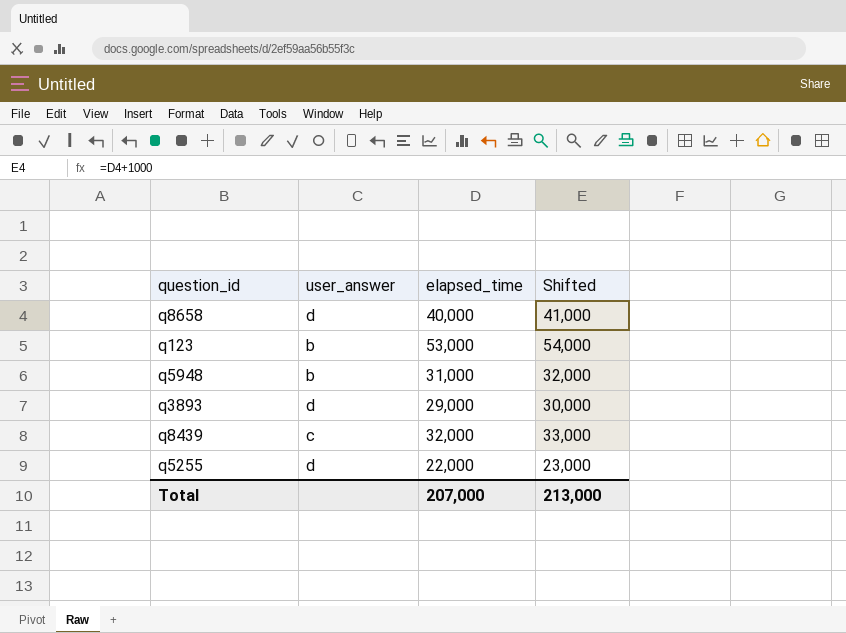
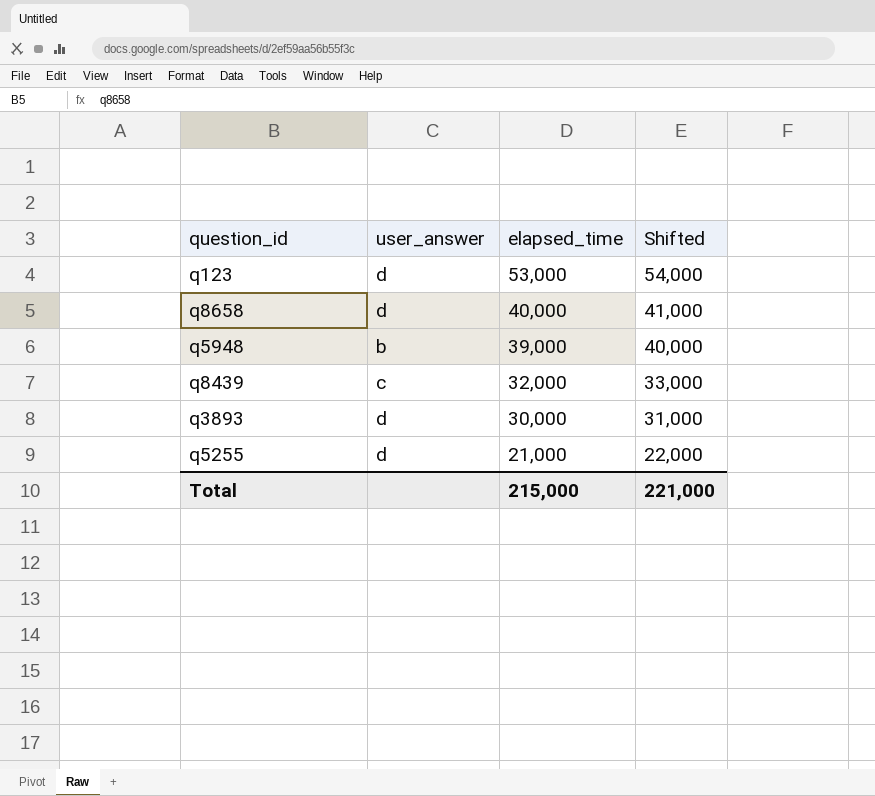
row order: none -> elapsed_time descending
q123 | user_answer: b -> d
q5948 | elapsed_time: 31,000 -> 39,000
q5948 | Shifted: 32,000 -> 40,000
q3893 | elapsed_time: 29,000 -> 30,000
q3893 | Shifted: 30,000 -> 31,000
q5255 | elapsed_time: 22,000 -> 21,000
q5255 | Shifted: 23,000 -> 22,000
Total | elapsed_time: 207,000 -> 215,000
Total | Shifted: 213,000 -> 221,000

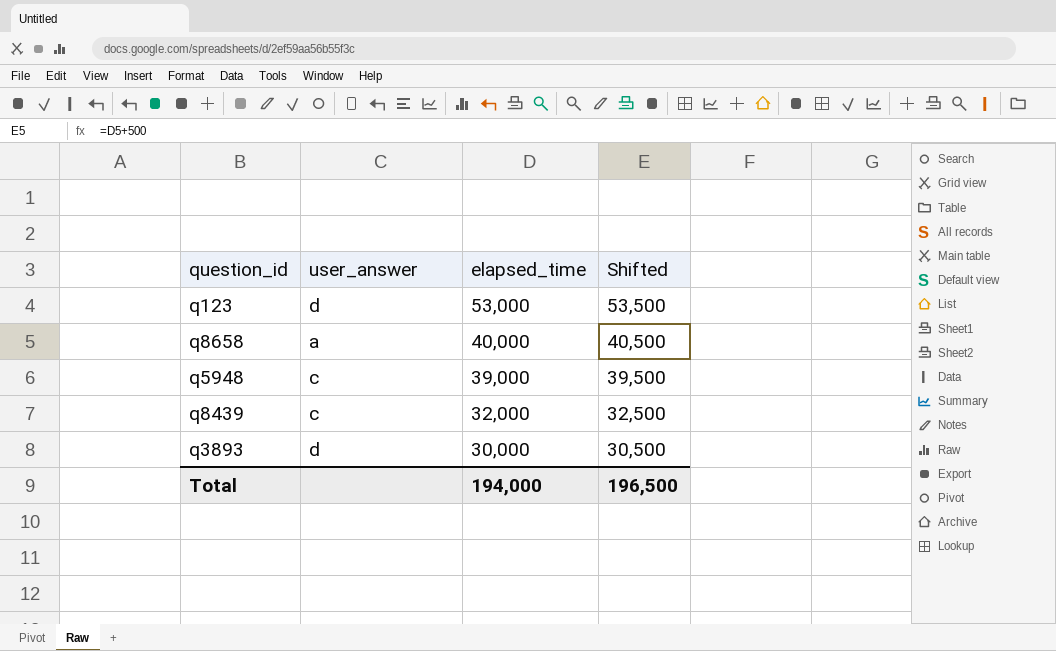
column Shifted | formula: [elapsed_time] + 1000 -> [elapsed_time] + 500
row q5255: d | 21,000 | 22,000 -> none
q8658 | user_answer: d -> a
q5948 | user_answer: b -> c
Total | elapsed_time: 215,000 -> 194,000
Total | Shifted: 221,000 -> 196,500

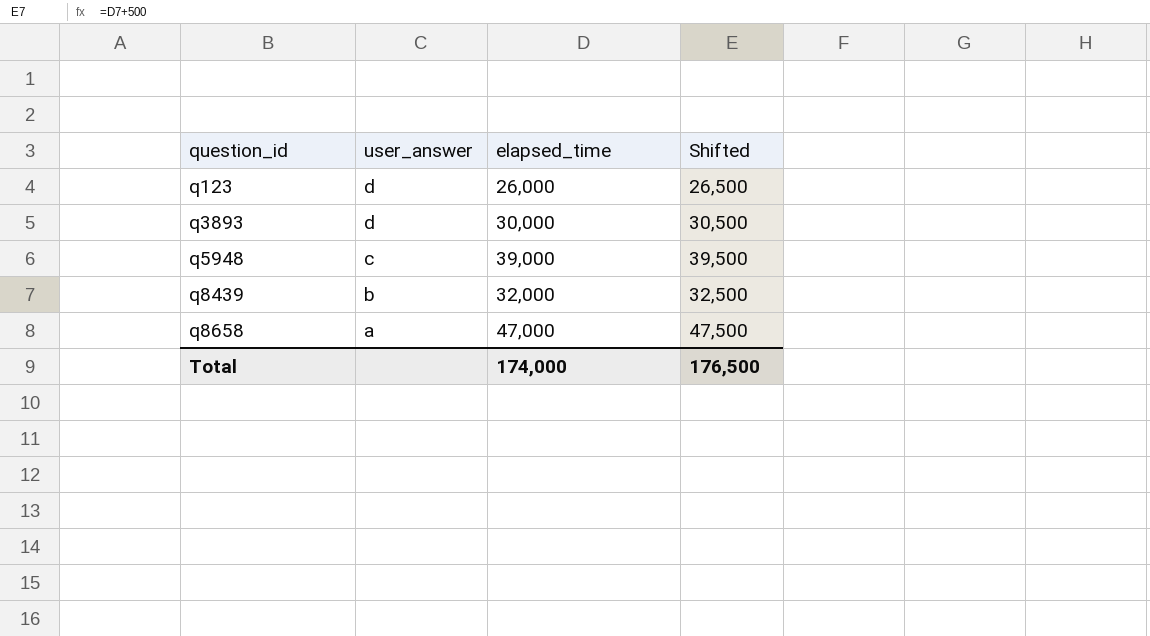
row order: elapsed_time descending -> question_id ascending
q123 | elapsed_time: 53,000 -> 26,000
q123 | Shifted: 53,500 -> 26,500
q8439 | user_answer: c -> b
q8658 | elapsed_time: 40,000 -> 47,000
q8658 | Shifted: 40,500 -> 47,500
Total | elapsed_time: 194,000 -> 174,000
Total | Shifted: 196,500 -> 176,500

